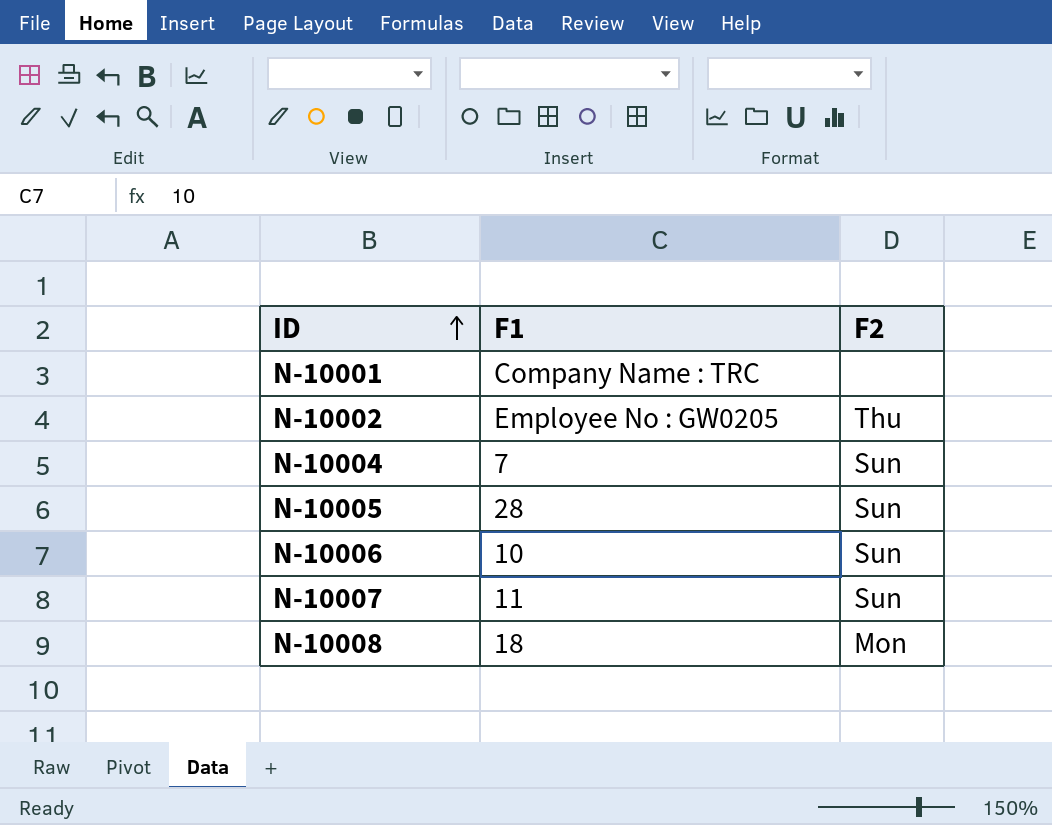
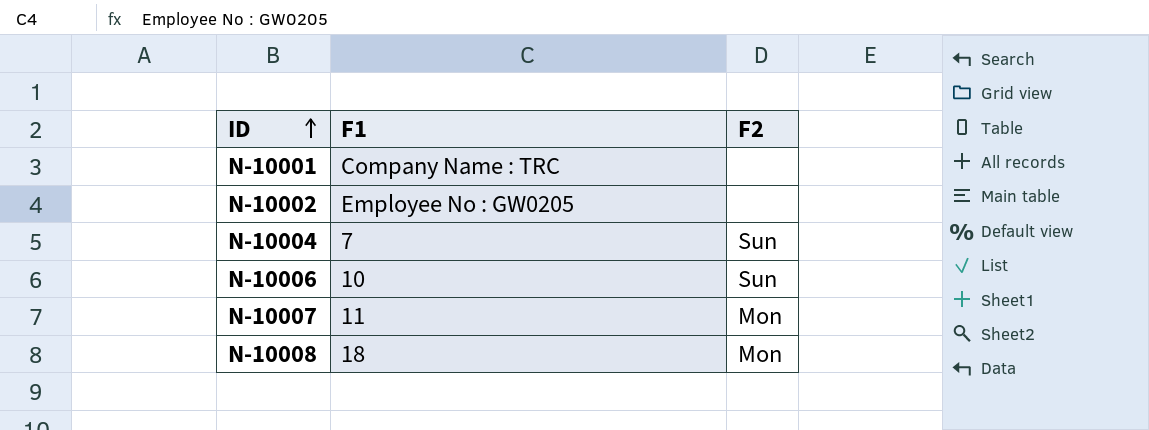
row N-10005: 28 | Sun -> none
N-10002 | F2: Thu -> none
N-10007 | F2: Sun -> Mon

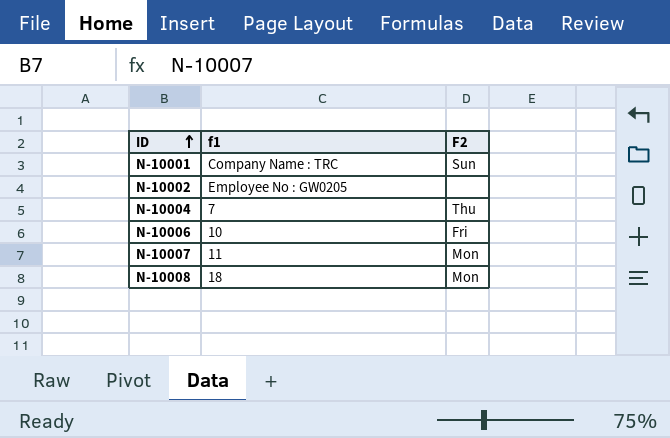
column name: F1 -> f1
N-10001 | F2: none -> Sun
N-10004 | F2: Sun -> Thu
N-10006 | F2: Sun -> Fri

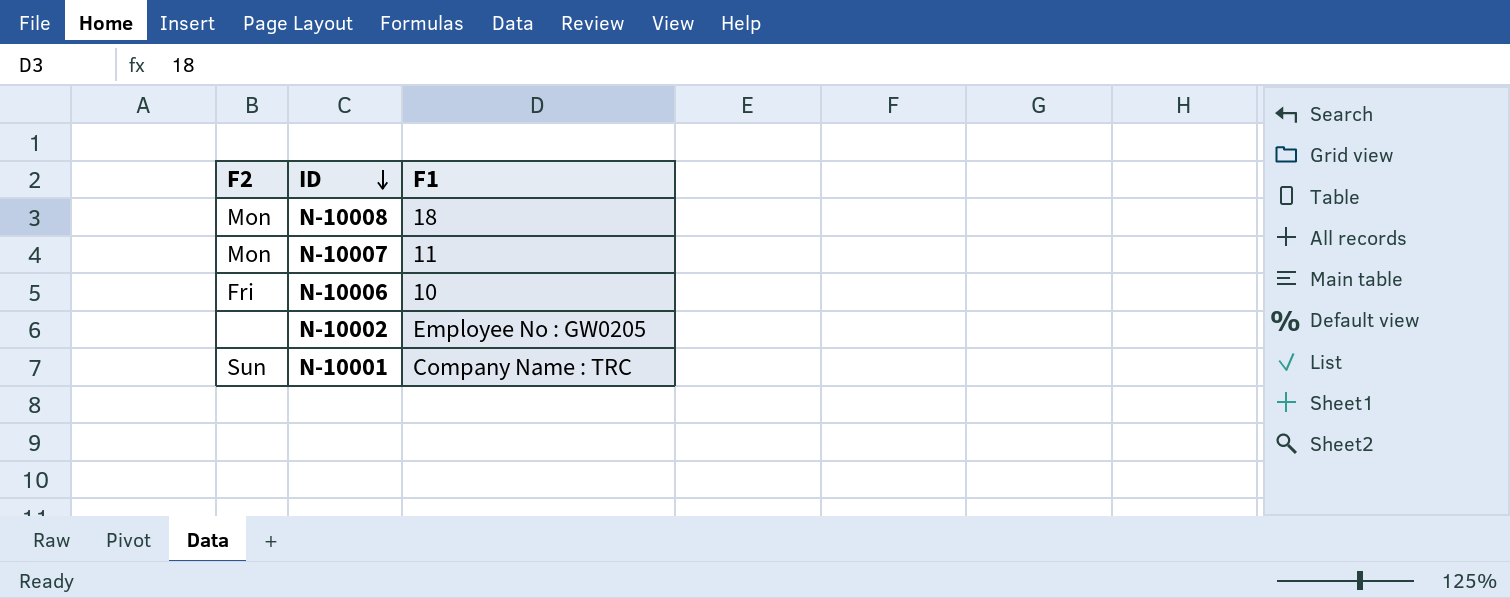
row order: ID ascending -> ID descending
column F2 | position: 3 -> 1
column name: f1 -> F1
row N-10004: 7 | Thu -> none

